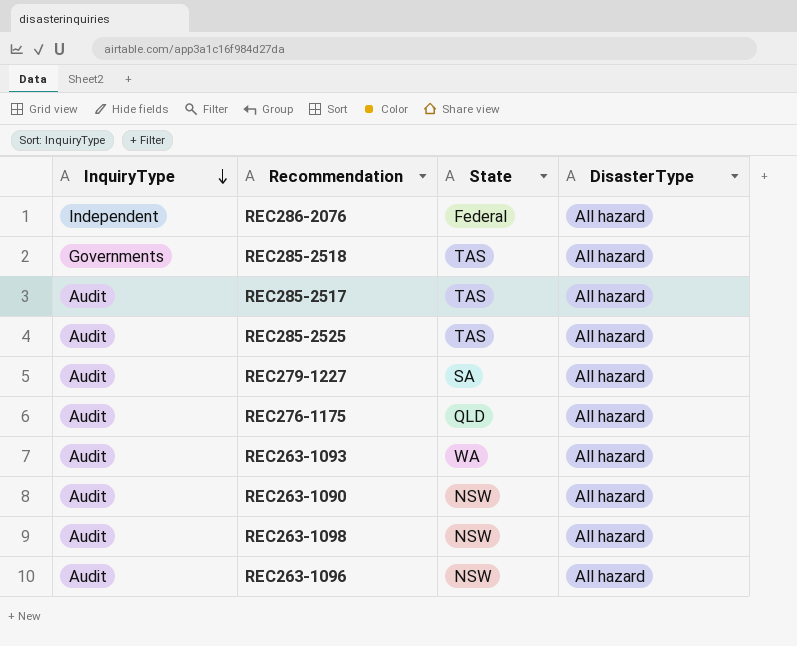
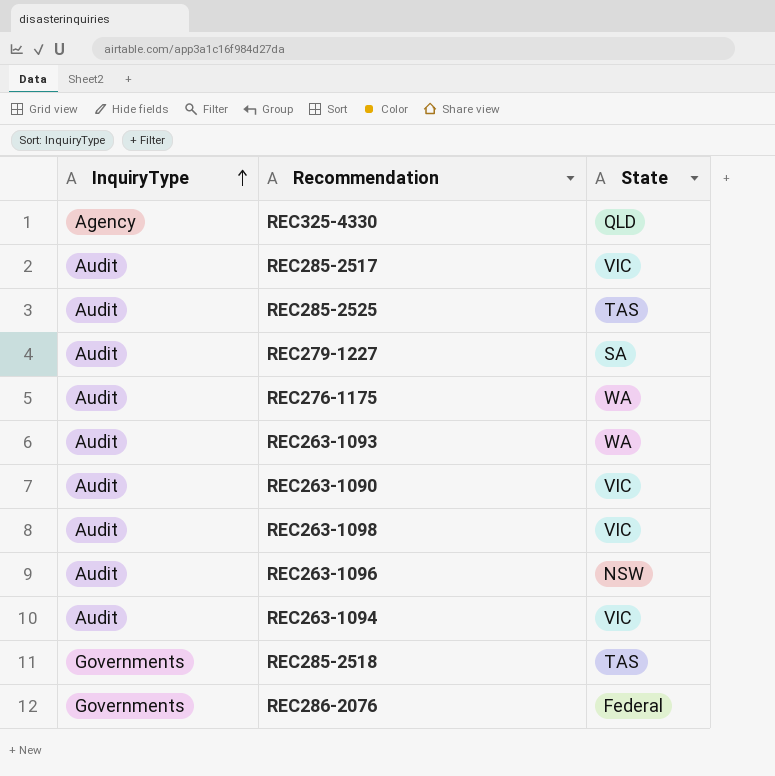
row order: InquiryType descending -> InquiryType ascending
column DisasterType | position: 4 -> none
row REC325-4330: none -> Agency | QLD
REC285-2517 | State: TAS -> VIC
REC276-1175 | State: QLD -> WA
REC263-1090 | State: NSW -> VIC
REC263-1098 | State: NSW -> VIC
row REC263-1094: none -> Audit | VIC
REC286-2076 | InquiryType: Independent -> Governments

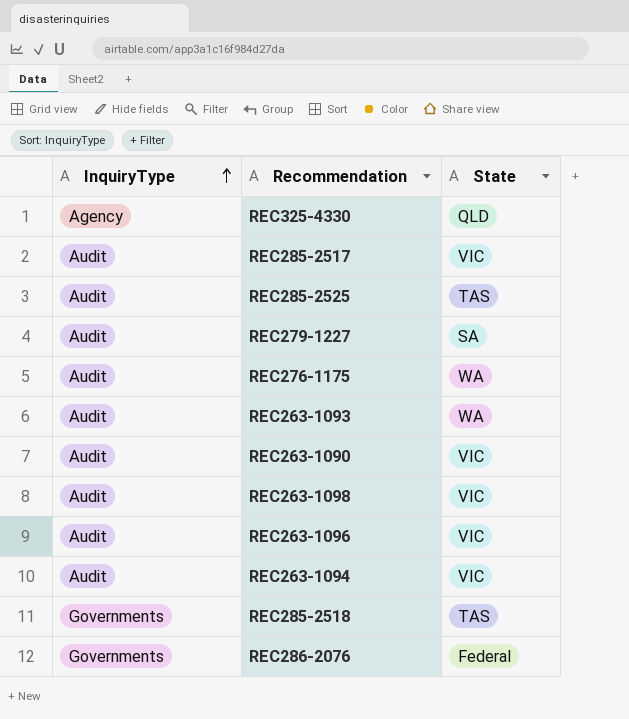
REC263-1096 | State: NSW -> VIC

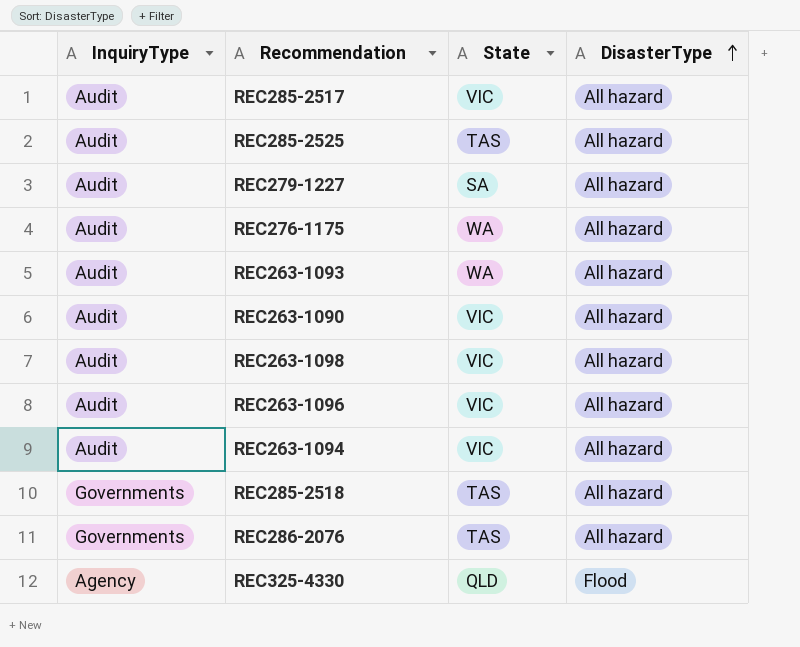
row order: InquiryType ascending -> DisasterType ascending
column DisasterType | position: none -> 4
REC286-2076 | State: Federal -> TAS

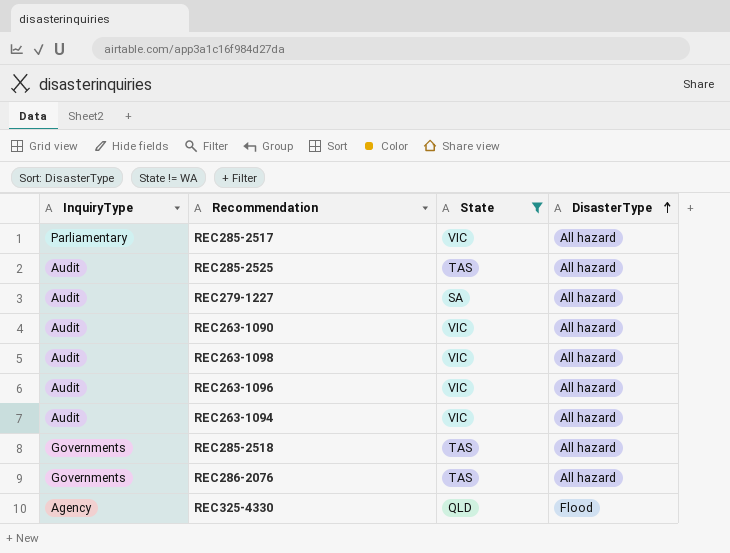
filter: none -> State != WA
REC285-2517 | InquiryType: Audit -> Parliamentary

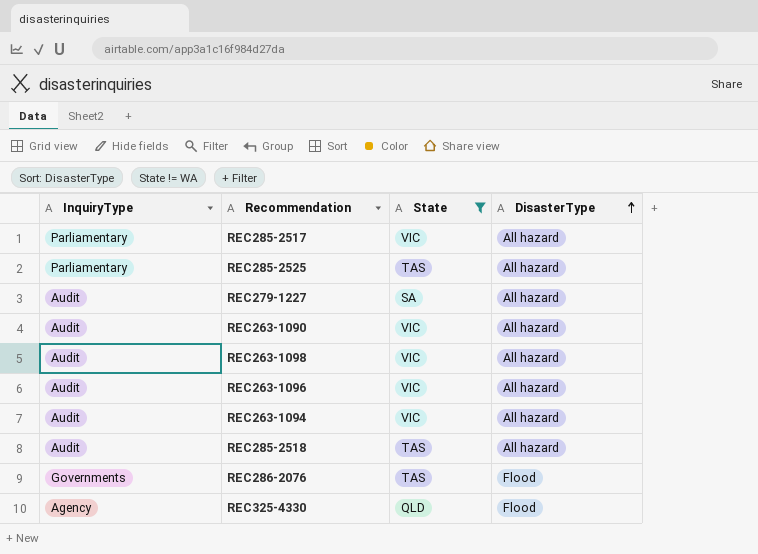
REC285-2525 | InquiryType: Audit -> Parliamentary
REC285-2518 | InquiryType: Governments -> Audit
REC286-2076 | DisasterType: All hazard -> Flood

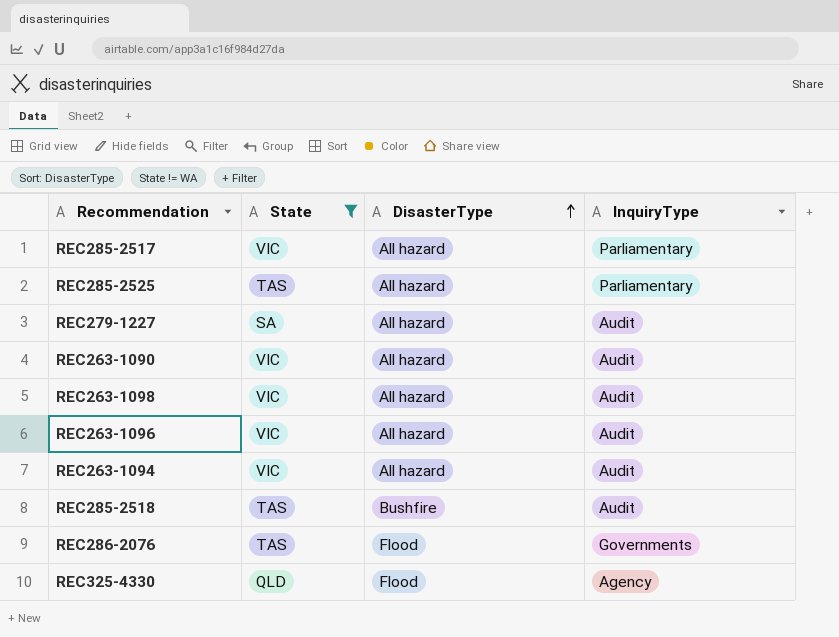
column InquiryType | position: 1 -> 4
REC285-2518 | DisasterType: All hazard -> Bushfire

